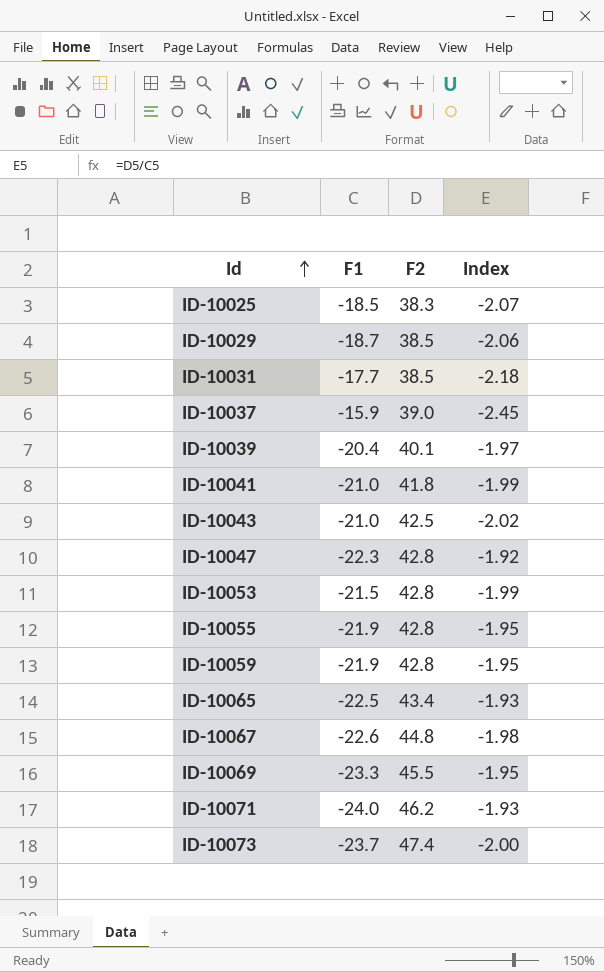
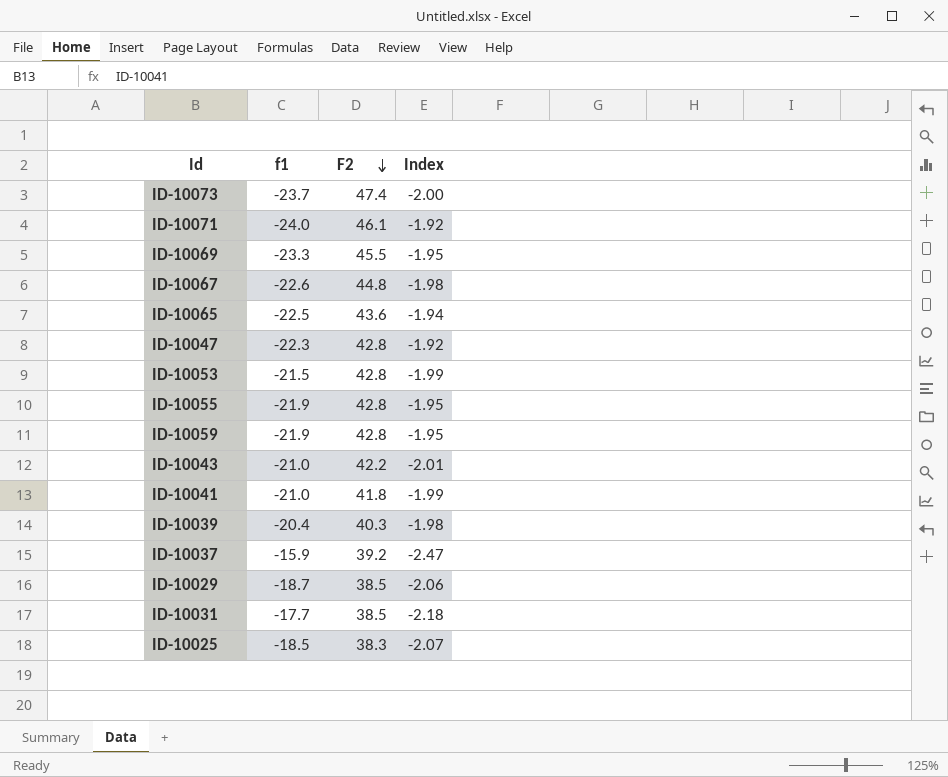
row order: Id ascending -> F2 descending
column name: F1 -> f1
ID-10071 | F2: 46.2 -> 46.1
ID-10071 | Index: -1.93 -> -1.92
ID-10065 | F2: 43.4 -> 43.6
ID-10065 | Index: -1.93 -> -1.94
ID-10043 | F2: 42.5 -> 42.2
ID-10043 | Index: -2.02 -> -2.01
ID-10039 | F2: 40.1 -> 40.3
ID-10039 | Index: -1.97 -> -1.98
ID-10037 | F2: 39.0 -> 39.2
ID-10037 | Index: -2.45 -> -2.47

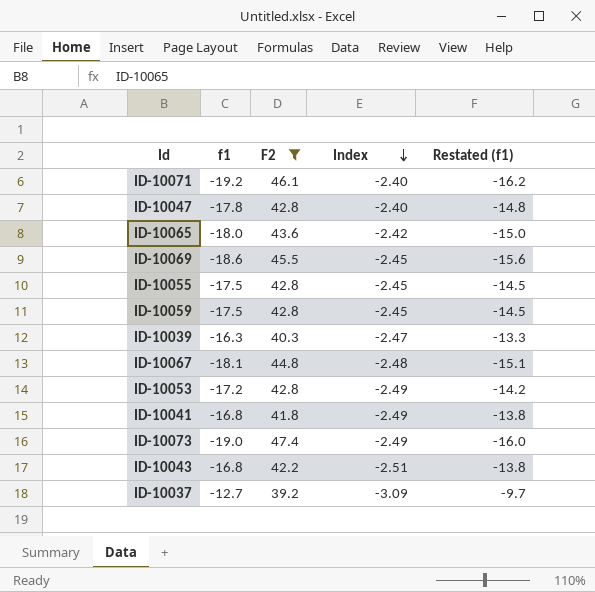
filter: none -> F2 >= 39.2
row order: F2 descending -> Index descending
column Restated (f1) | formula: none -> [f1] + 3
ID-10071 | f1: -24.0 -> -19.2
ID-10071 | Index: -1.92 -> -2.40
ID-10047 | f1: -22.3 -> -17.8
ID-10047 | Index: -1.92 -> -2.40
ID-10065 | f1: -22.5 -> -18.0
ID-10065 | Index: -1.94 -> -2.42
ID-10069 | f1: -23.3 -> -18.6
ID-10069 | Index: -1.95 -> -2.45
ID-10055 | f1: -21.9 -> -17.5
ID-10055 | Index: -1.95 -> -2.45
ID-10059 | f1: -21.9 -> -17.5
ID-10059 | Index: -1.95 -> -2.45
ID-10039 | f1: -20.4 -> -16.3
ID-10039 | Index: -1.98 -> -2.47
ID-10067 | f1: -22.6 -> -18.1
ID-10067 | Index: -1.98 -> -2.48
ID-10053 | f1: -21.5 -> -17.2
ID-10053 | Index: -1.99 -> -2.49
ID-10041 | f1: -21.0 -> -16.8
ID-10041 | Index: -1.99 -> -2.49
ID-10073 | f1: -23.7 -> -19.0
ID-10073 | Index: -2.00 -> -2.49
ID-10043 | f1: -21.0 -> -16.8
ID-10043 | Index: -2.01 -> -2.51
ID-10037 | f1: -15.9 -> -12.7
ID-10037 | Index: -2.47 -> -3.09

